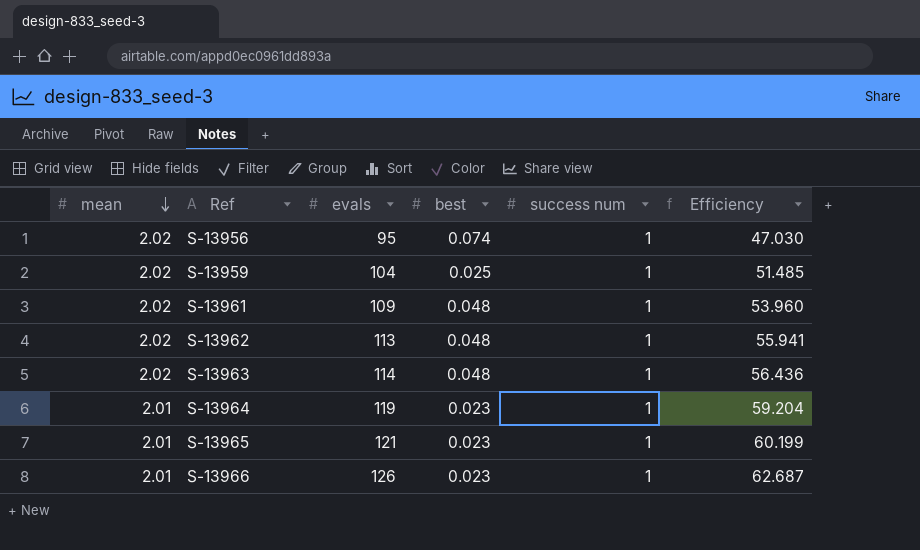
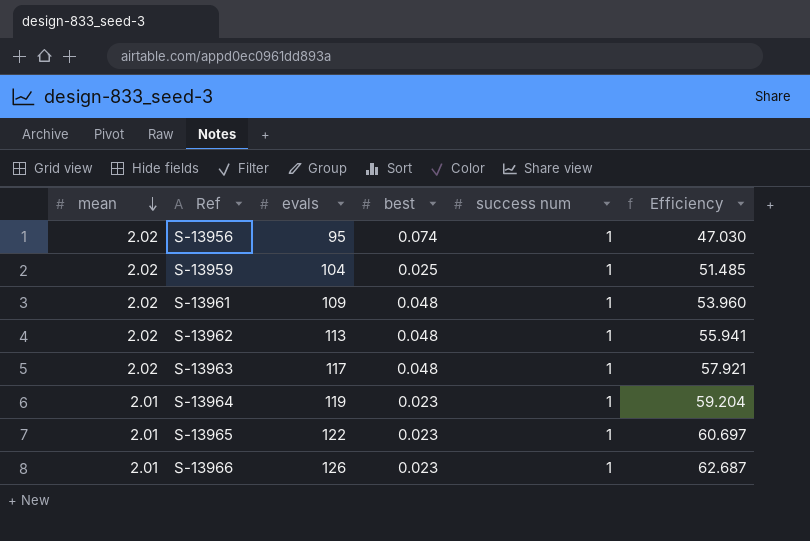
S-13963 | evals: 114 -> 117
S-13963 | Efficiency: 56.436 -> 57.921
S-13965 | evals: 121 -> 122
S-13965 | Efficiency: 60.199 -> 60.697

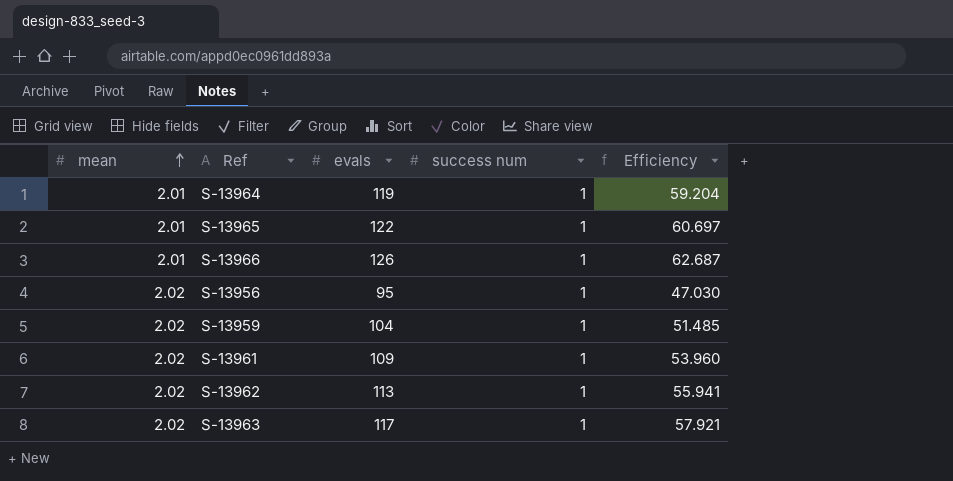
row order: mean descending -> mean ascending
column best | position: 4 -> none

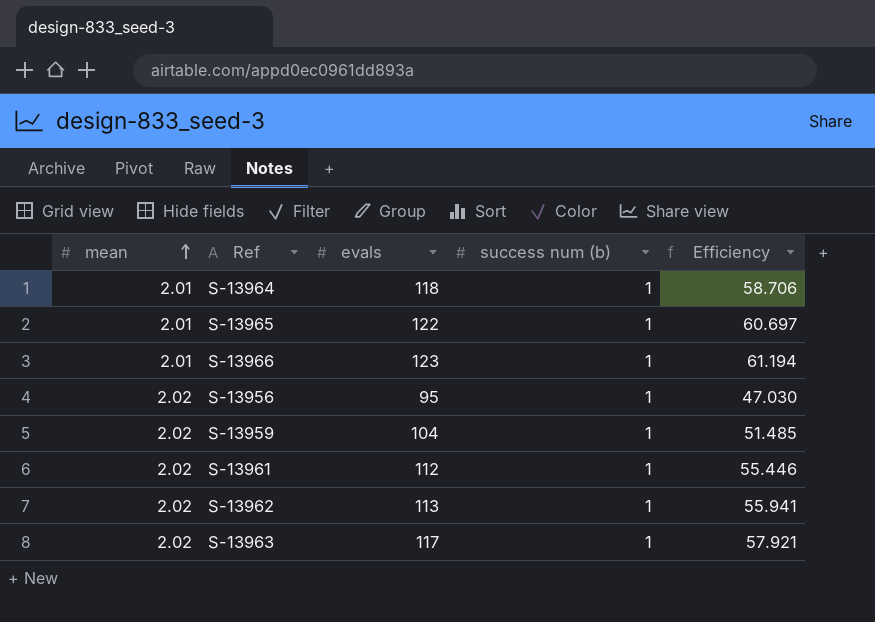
column name: success num -> success num (b)
S-13964 | evals: 119 -> 118
S-13964 | Efficiency: 59.204 -> 58.706
S-13966 | evals: 126 -> 123
S-13966 | Efficiency: 62.687 -> 61.194
S-13961 | evals: 109 -> 112
S-13961 | Efficiency: 53.960 -> 55.446

